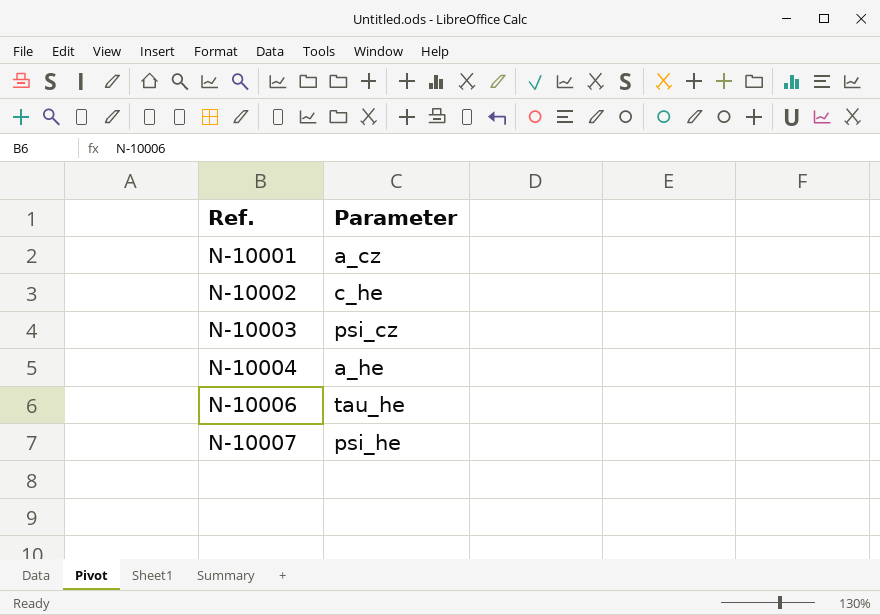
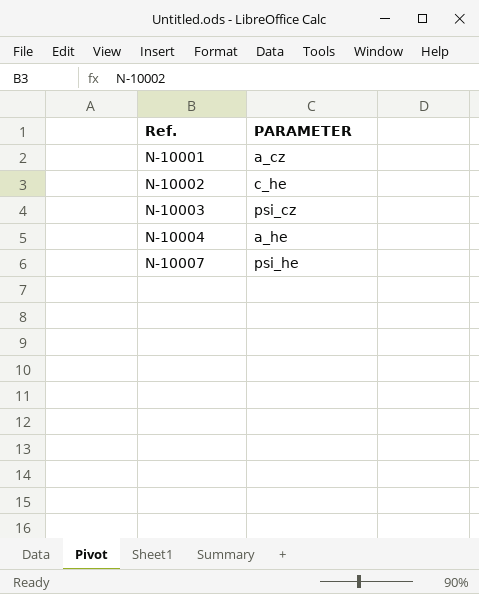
column name: Parameter -> PARAMETER
row N-10006: tau_he -> none

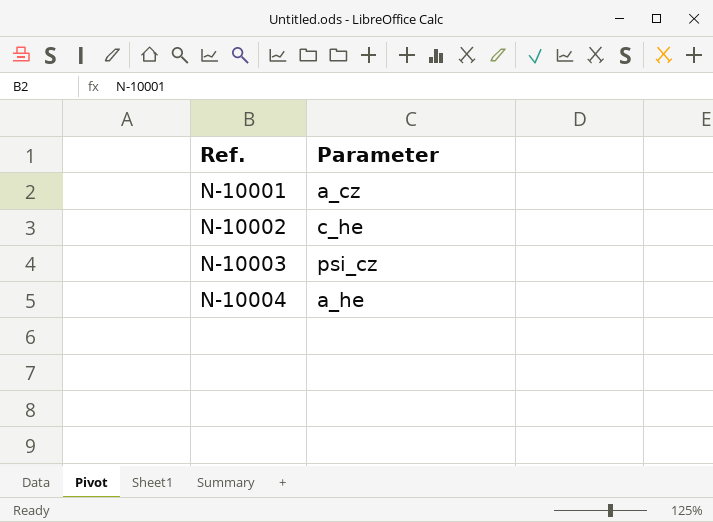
column name: PARAMETER -> Parameter
row N-10007: psi_he -> none

